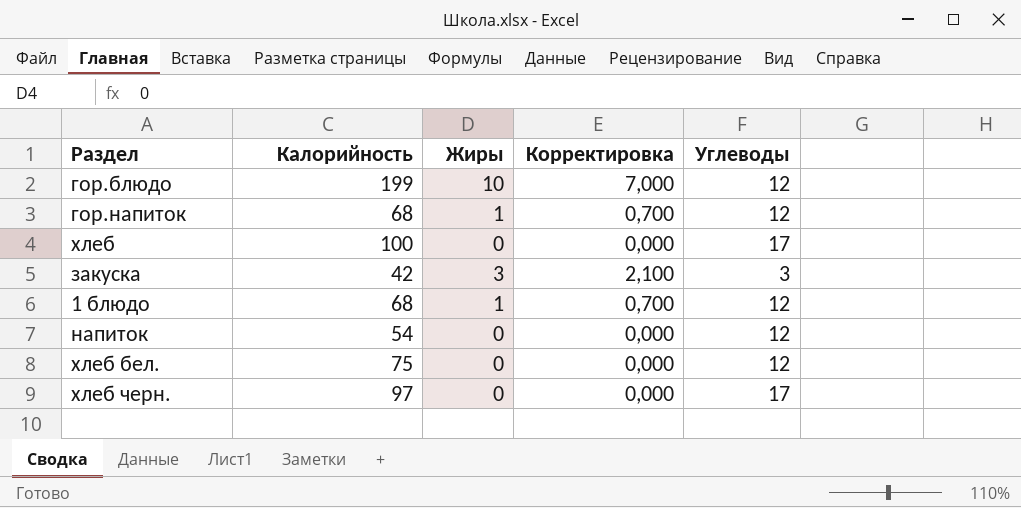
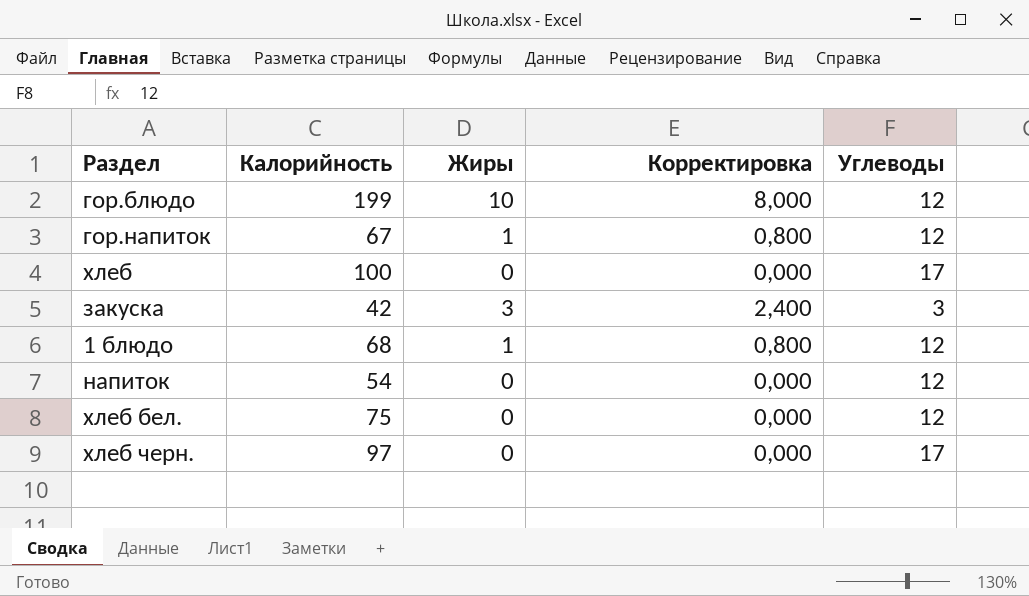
column Корректировка | formula: [Жиры] * 0,7 -> [Жиры] * 0,8
гор.напиток | Калорийность: 68 -> 67

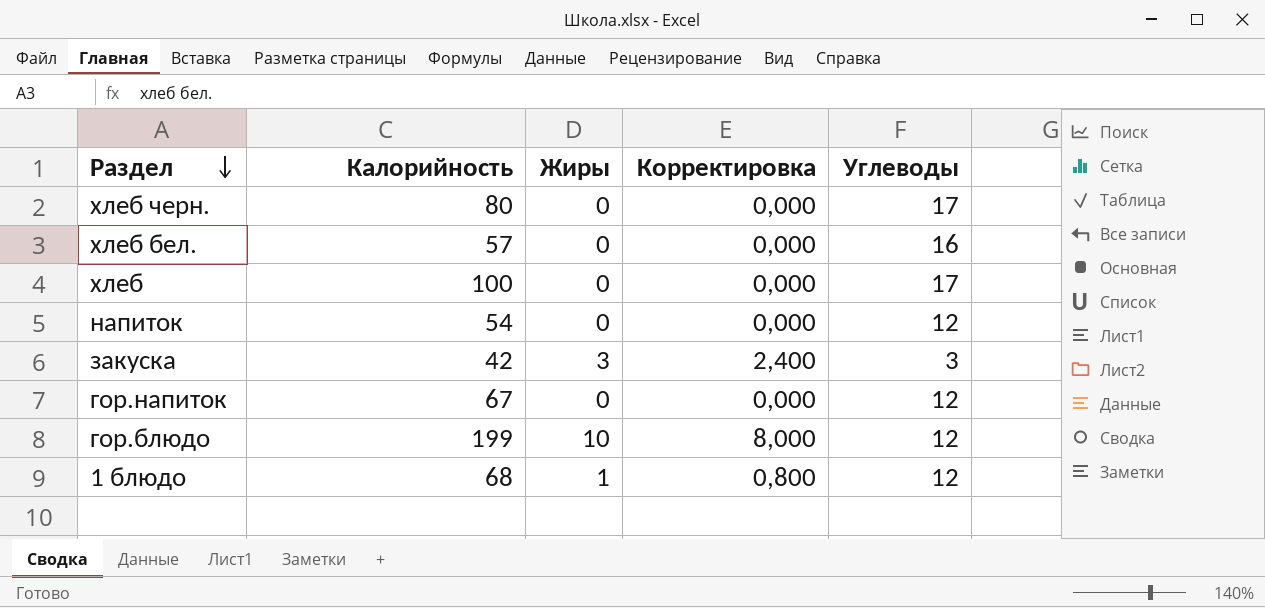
row order: none -> Раздел descending
хлеб черн. | Калорийность: 97 -> 80
хлеб бел. | Калорийность: 75 -> 57
хлеб бел. | Углеводы: 12 -> 16
гор.напиток | Жиры: 1 -> 0
гор.напиток | Корректировка: 0,800 -> 0,000

